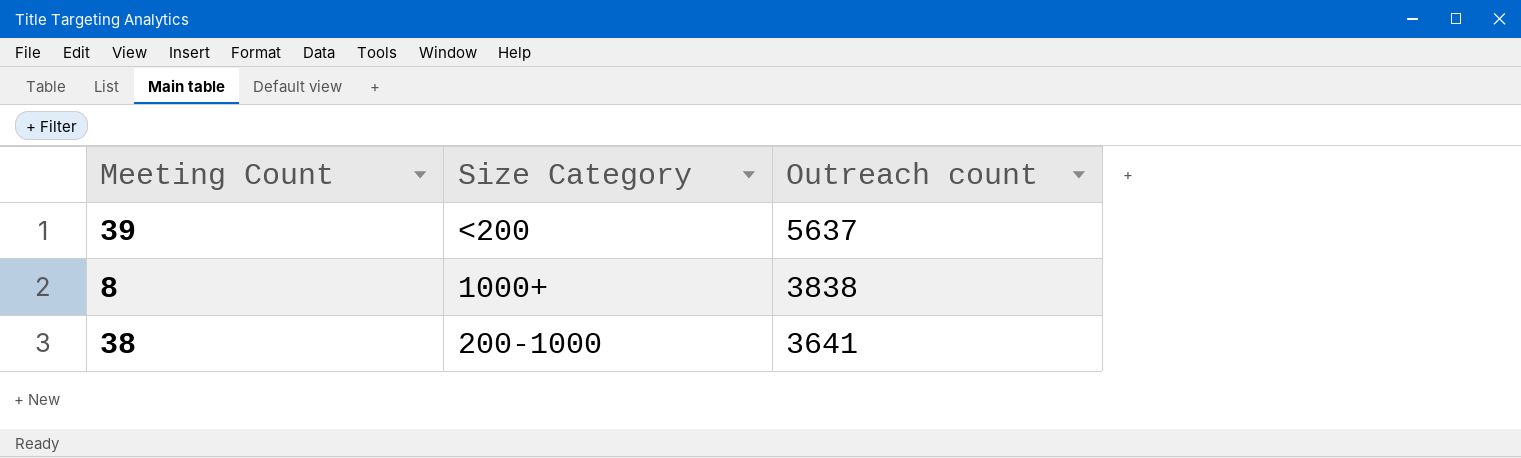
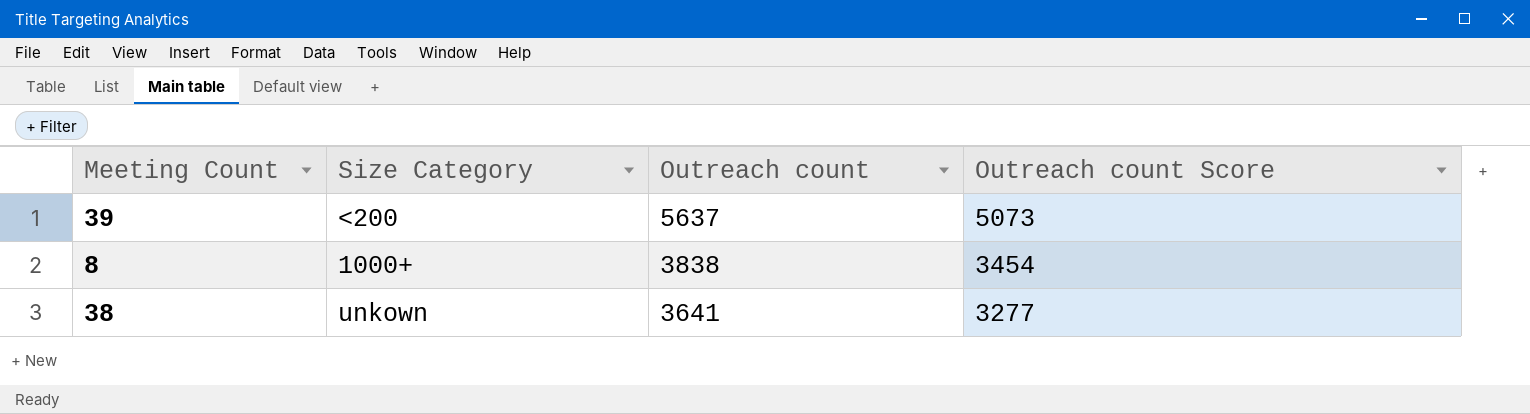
column Outreach count Score | formula: none -> [Outreach count] * 0.9
38 | Size Category: 200-1000 -> unkown

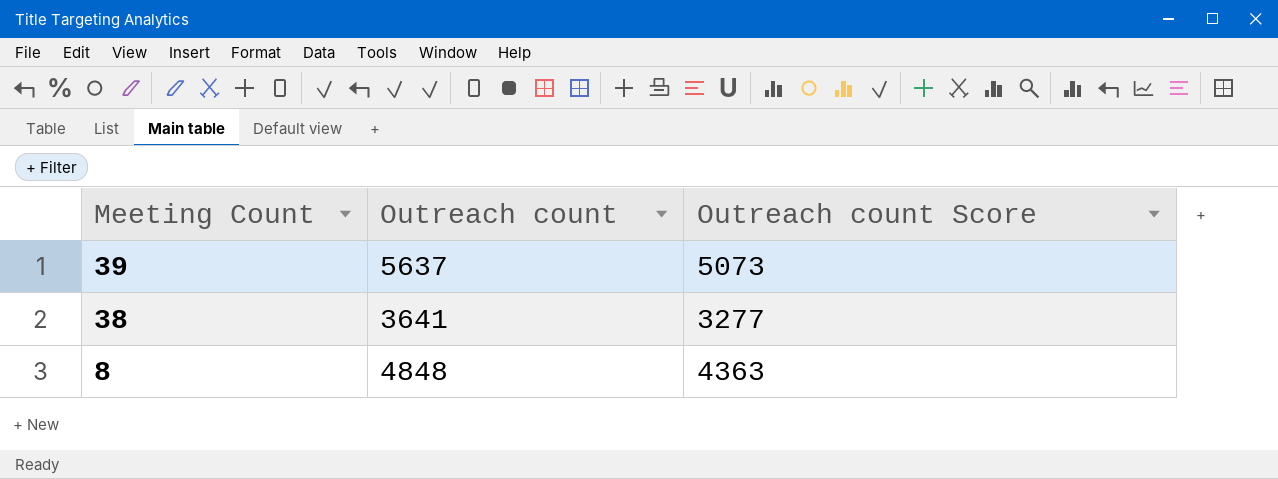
row order: Outreach count descending -> Meeting Count descending
column Size Category | position: 2 -> none
8 | Outreach count: 3838 -> 4848
8 | Outreach count Score: 3454 -> 4363

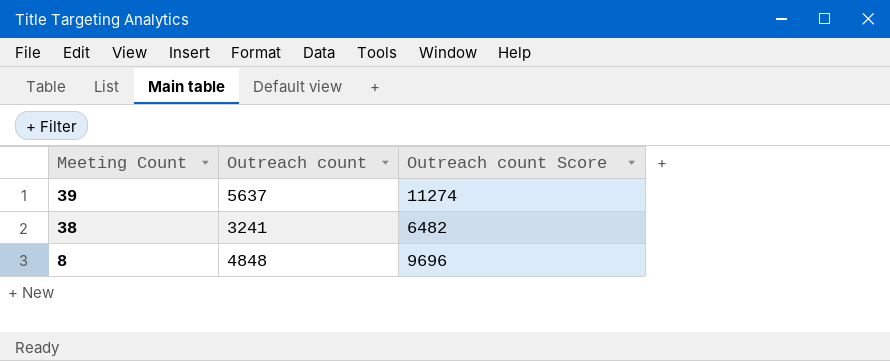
column Outreach count Score | formula: [Outreach count] * 0.9 -> [Outreach count] * 2
38 | Outreach count: 3641 -> 3241

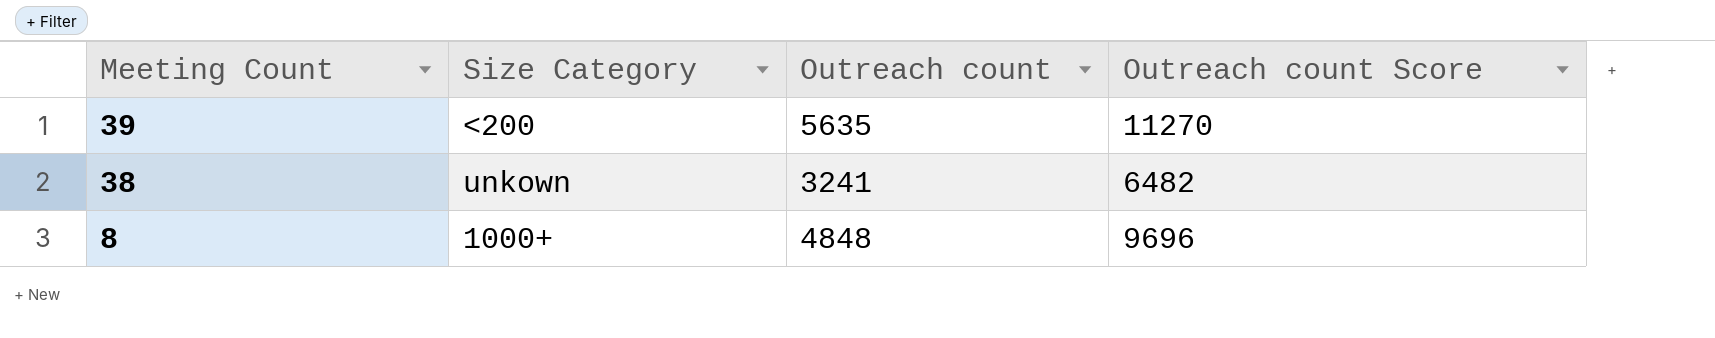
column Size Category | position: none -> 2
39 | Outreach count: 5637 -> 5635
39 | Outreach count Score: 11274 -> 11270

